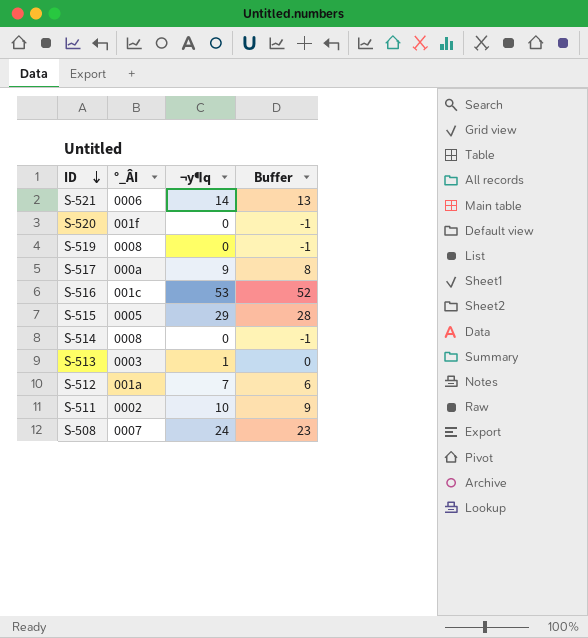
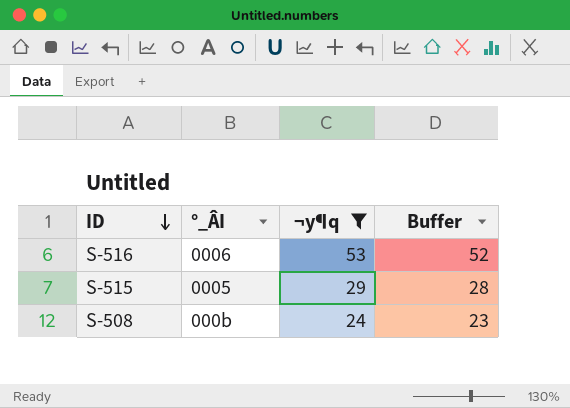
filter: none -> ¬y¶q >= 24
S-516 | °_ÂI: 001c -> 0006
S-508 | °_ÂI: 0007 -> 000b

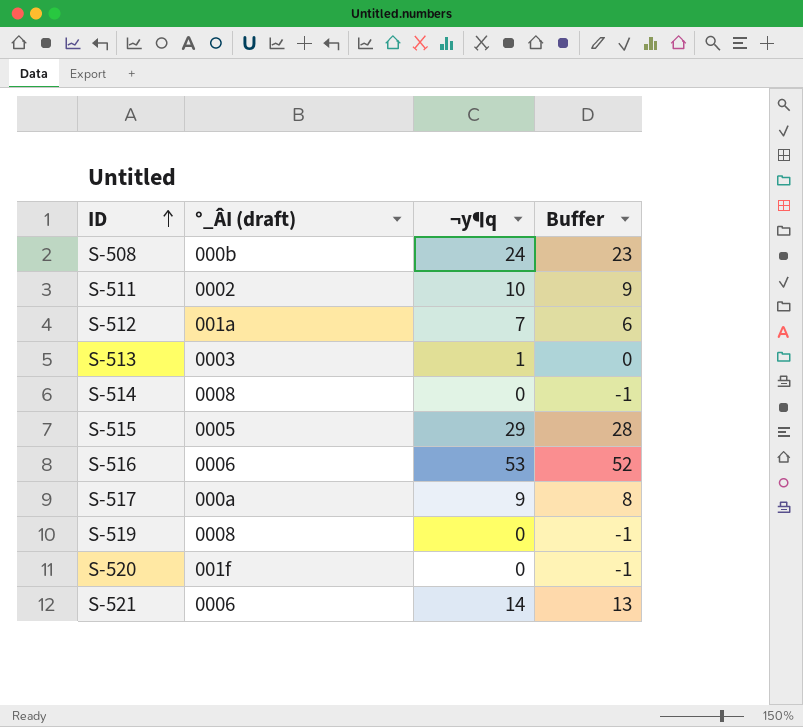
filter: ¬y¶q >= 24 -> none
row order: ID descending -> ID ascending
column name: °_ÂI -> °_ÂI (draft)

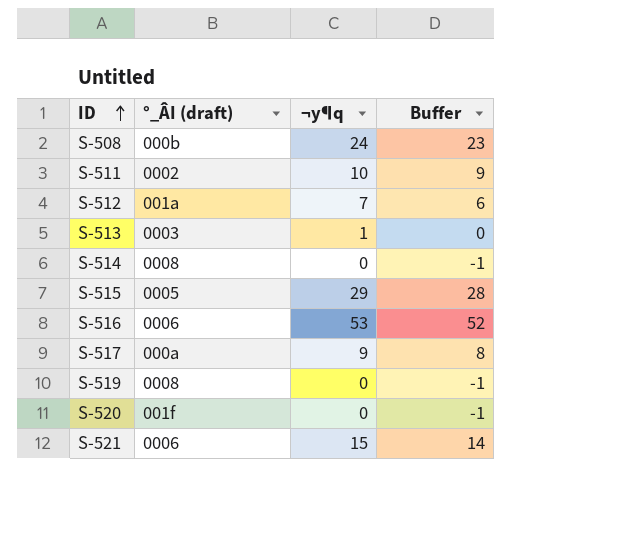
S-521 | ¬y¶q: 14 -> 15
S-521 | Buffer: 13 -> 14

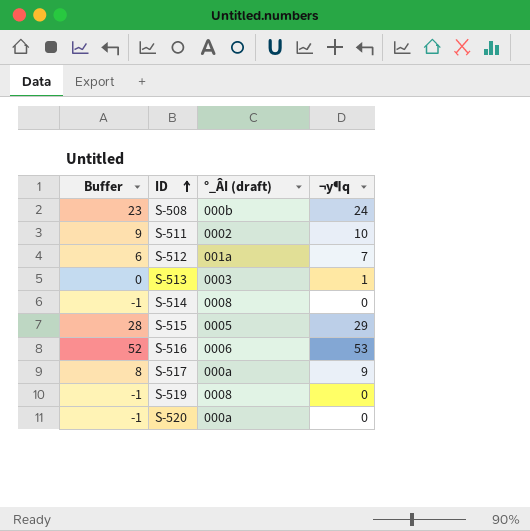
column Buffer | position: 4 -> 1
row S-521: 0006 | 15 | 14 -> none
S-520 | °_ÂI (draft): 001f -> 000a

